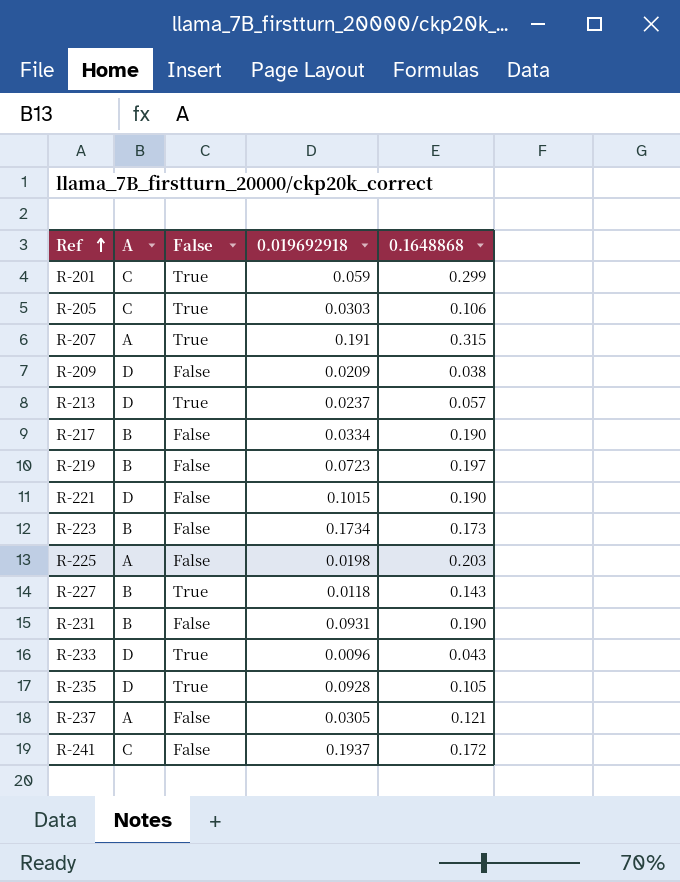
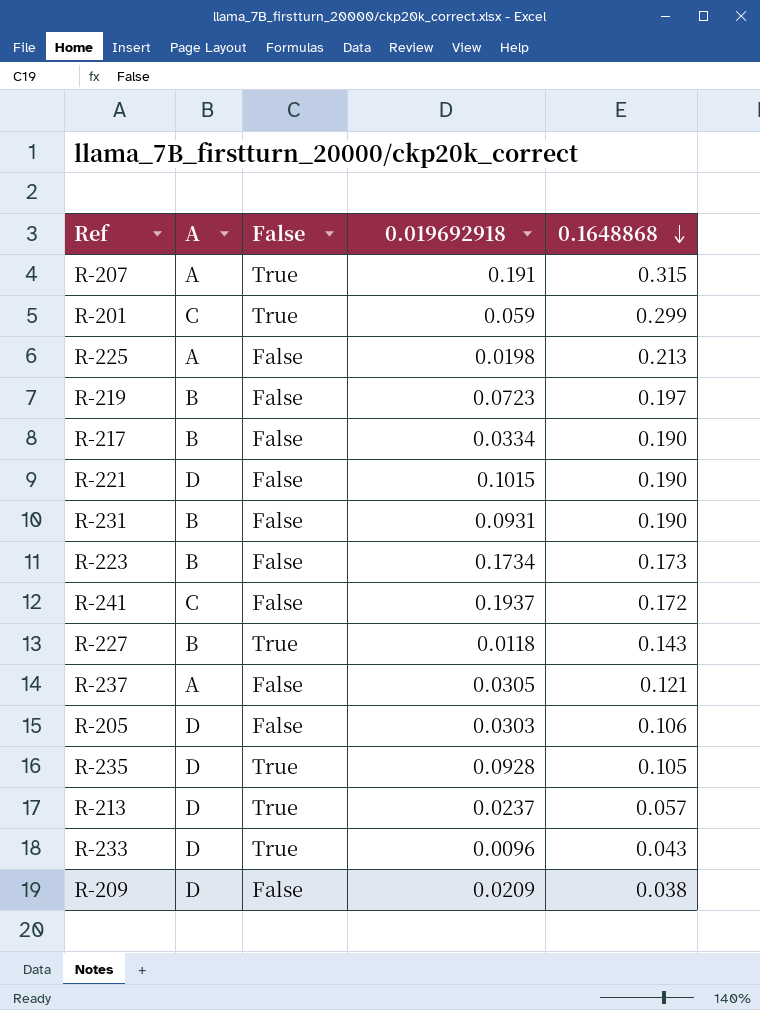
row order: Ref ascending -> 0.1648868 descending
R-225 | 0.1648868: 0.203 -> 0.213
R-205 | A: C -> D
R-205 | False: True -> False

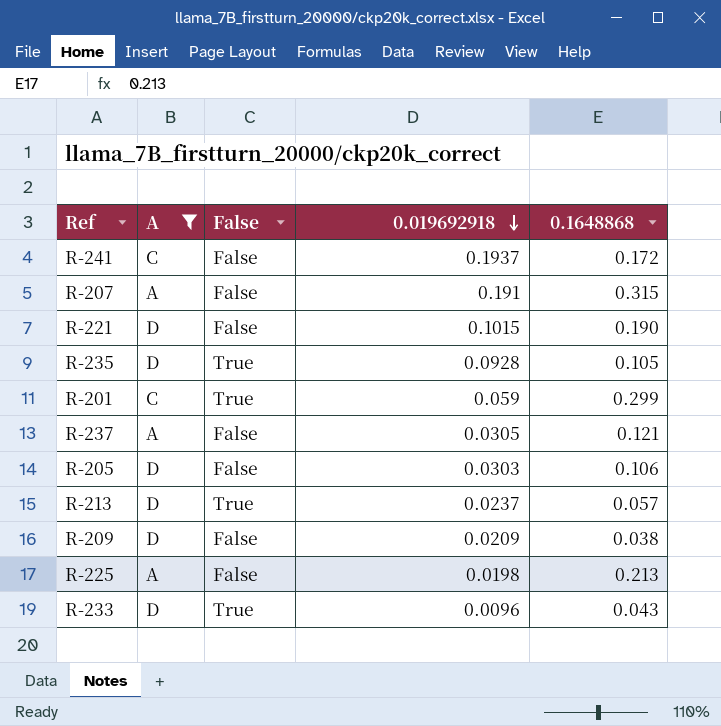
filter: none -> A != B
row order: 0.1648868 descending -> 0.019692918 descending
R-207 | False: True -> False

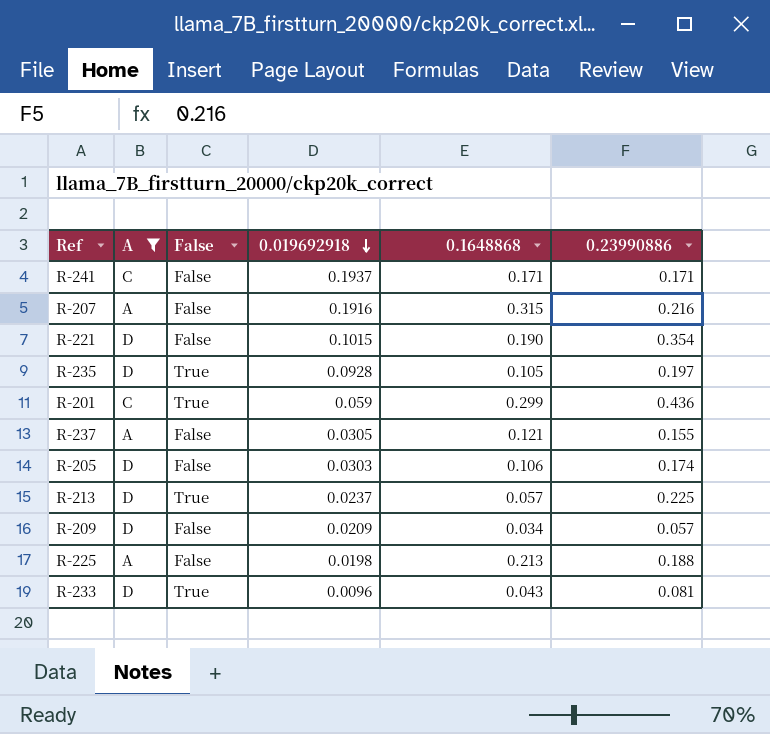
column 0.23990886 | position: none -> 6
R-241 | 0.1648868: 0.172 -> 0.171
R-207 | 0.019692918: 0.191 -> 0.1916
R-209 | 0.1648868: 0.038 -> 0.034

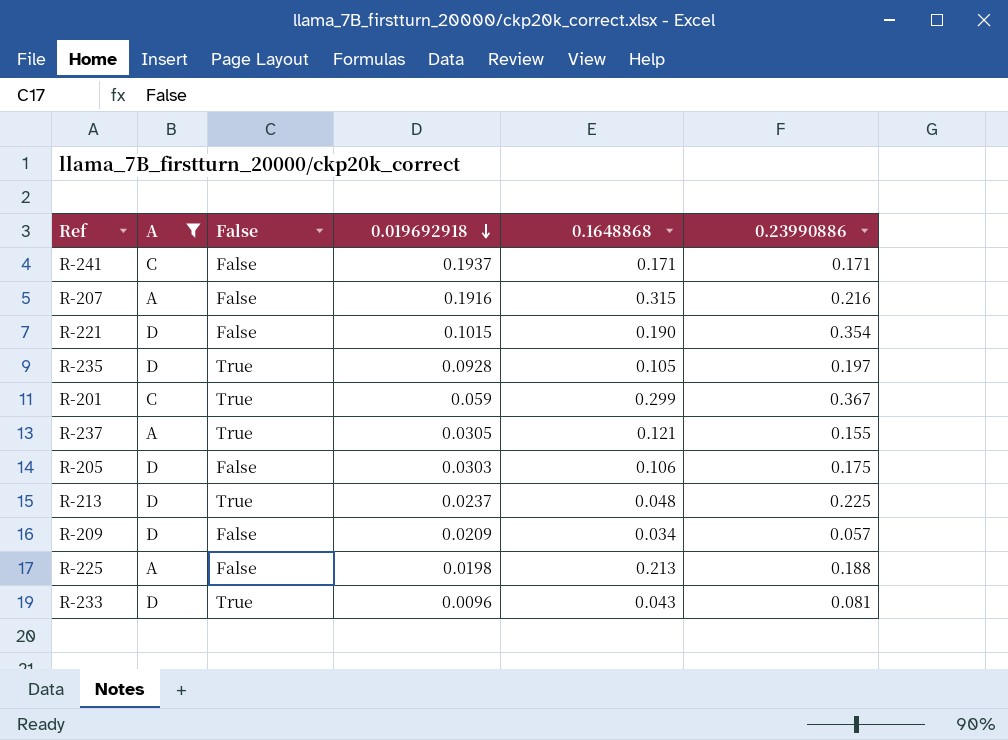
R-201 | 0.23990886: 0.436 -> 0.367
R-237 | False: False -> True
R-205 | 0.23990886: 0.174 -> 0.175
R-213 | 0.1648868: 0.057 -> 0.048

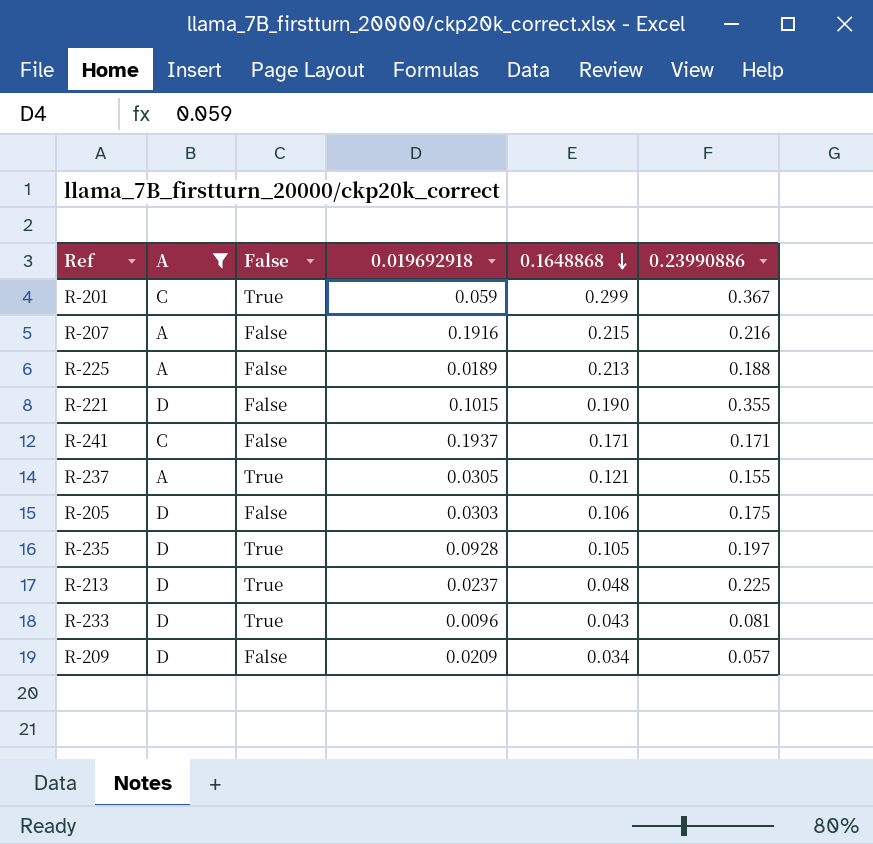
row order: 0.019692918 descending -> 0.1648868 descending
R-207 | 0.1648868: 0.315 -> 0.215
R-225 | 0.019692918: 0.0198 -> 0.0189
R-221 | 0.23990886: 0.354 -> 0.355

